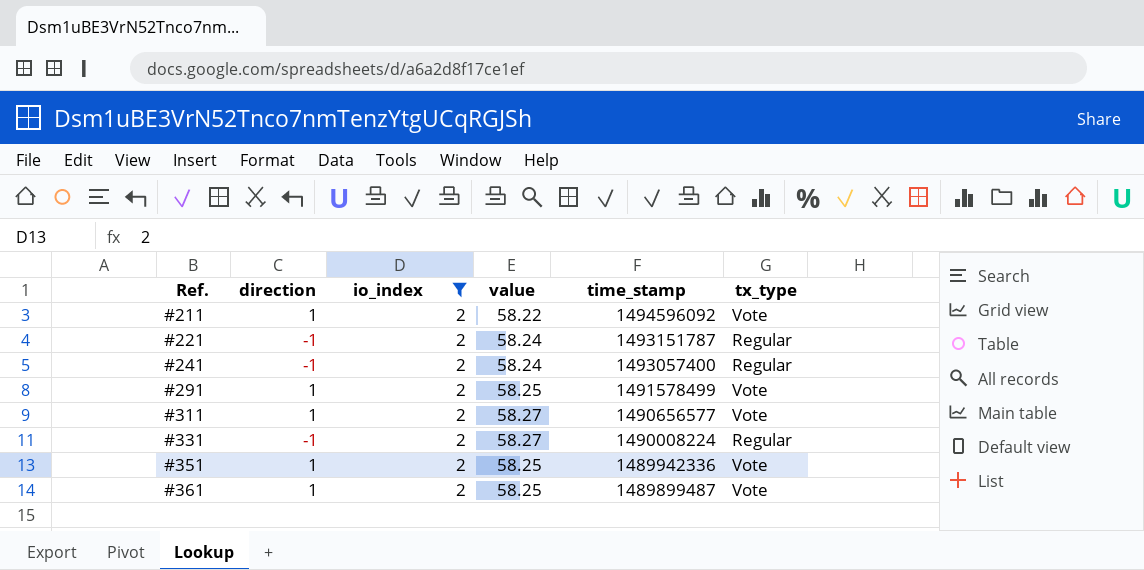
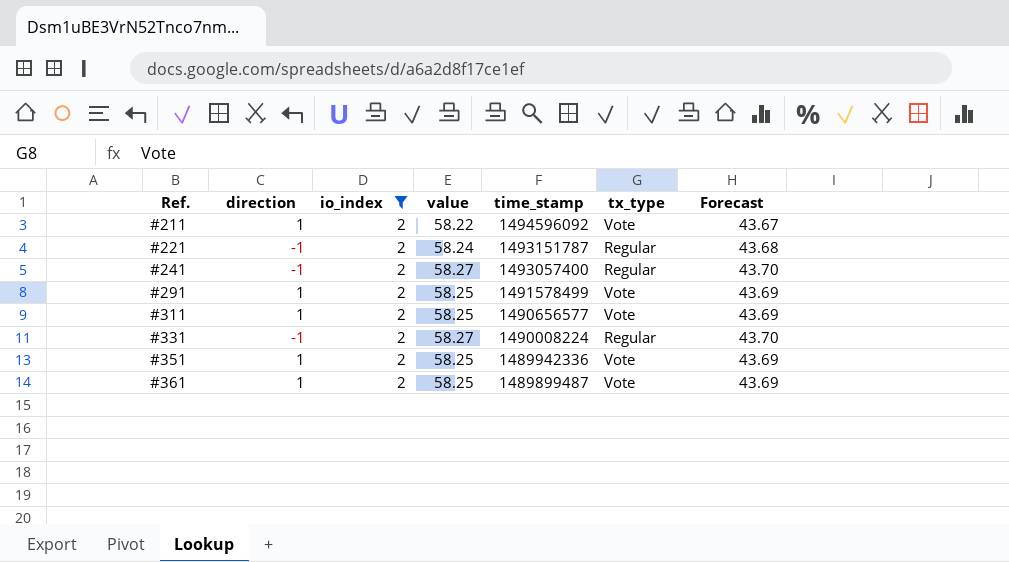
column Forecast | formula: none -> [value] * 0.75
#241 | value: 58.24 -> 58.27
#311 | value: 58.27 -> 58.25

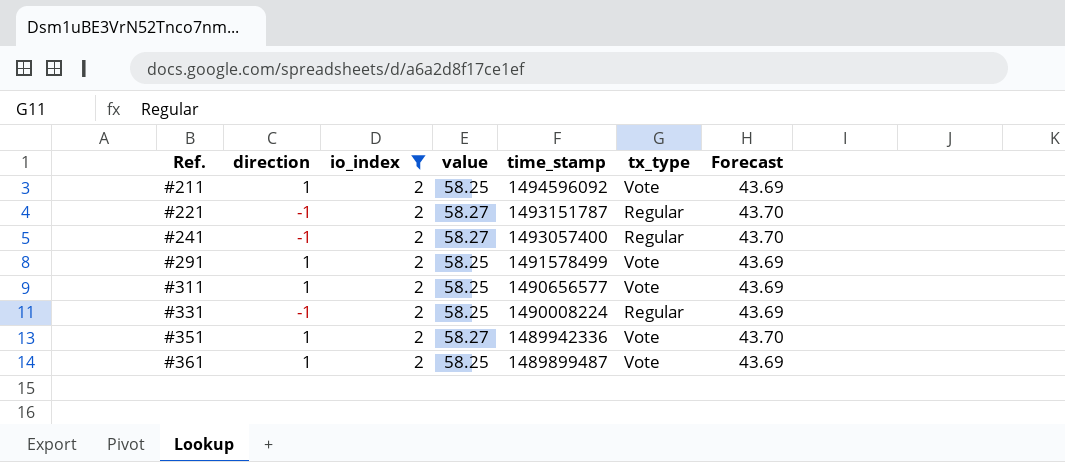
#211 | value: 58.22 -> 58.25
#211 | Forecast: 43.67 -> 43.69
#221 | value: 58.24 -> 58.27
#221 | Forecast: 43.68 -> 43.70
#331 | value: 58.27 -> 58.25
#331 | Forecast: 43.70 -> 43.69
#351 | value: 58.25 -> 58.27
#351 | Forecast: 43.69 -> 43.70

